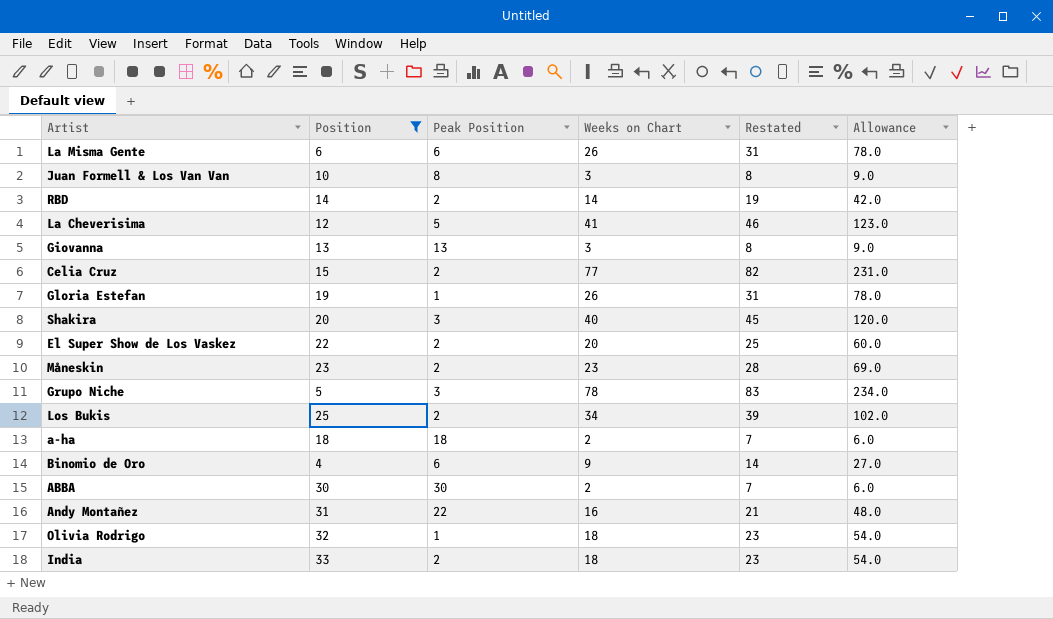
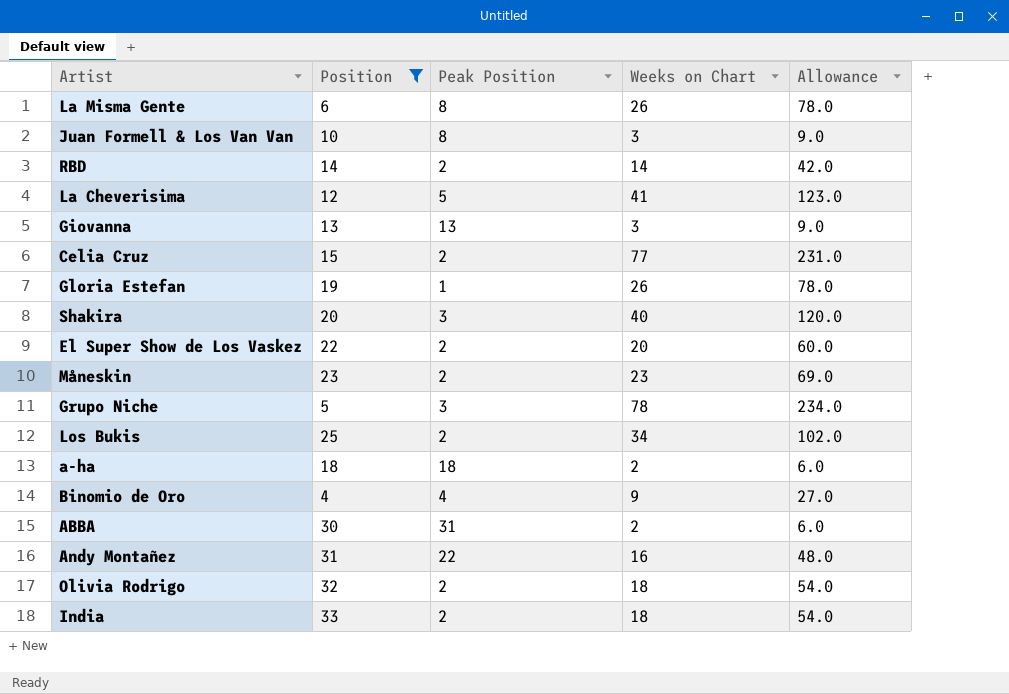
column Restated | formula: [Weeks on Chart] + 5 -> none
La Misma Gente | Peak Position: 6 -> 8
Binomio de Oro | Peak Position: 6 -> 4
ABBA | Peak Position: 30 -> 31
Olivia Rodrigo | Peak Position: 1 -> 2

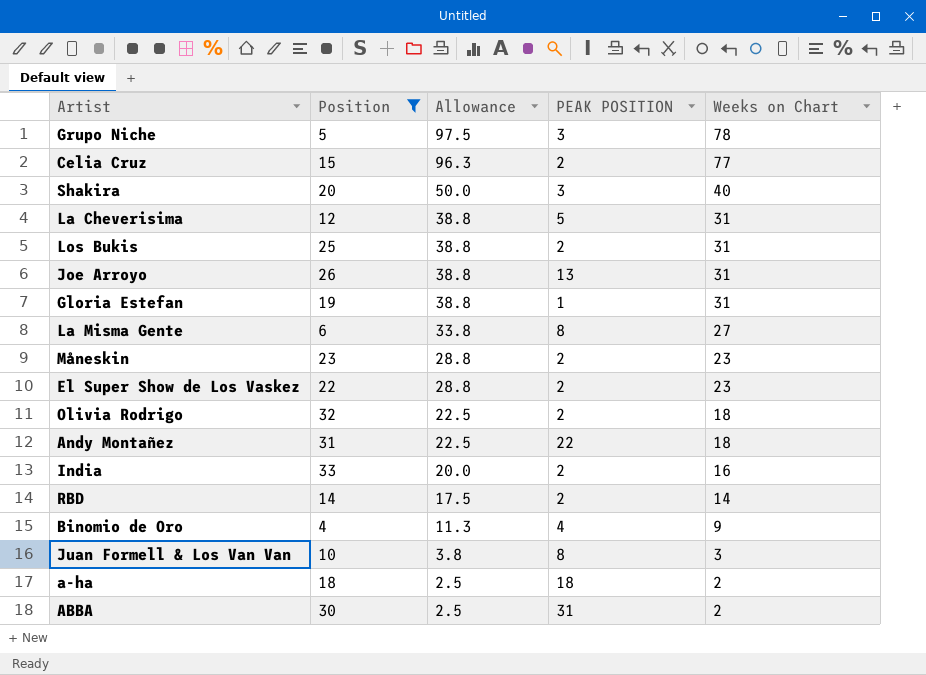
row order: none -> Allowance descending
column Allowance | formula: [Weeks on Chart] * 3 -> [Weeks on Chart] * 1.25
column Allowance | position: 5 -> 3
column name: Peak Position -> PEAK POSITION
row Giovanna: 13 | 13 | 3 | 9.0 -> none
La Cheverisima | Weeks on Chart: 41 -> 31
Los Bukis | Weeks on Chart: 34 -> 31
row Joe Arroyo: none -> 26 | 38.8 | 13 | 31
Gloria Estefan | Weeks on Chart: 26 -> 31
La Misma Gente | Weeks on Chart: 26 -> 27
El Super Show de Los Vaskez | Weeks on Chart: 20 -> 23
Andy Montañez | Weeks on Chart: 16 -> 18
India | Weeks on Chart: 18 -> 16

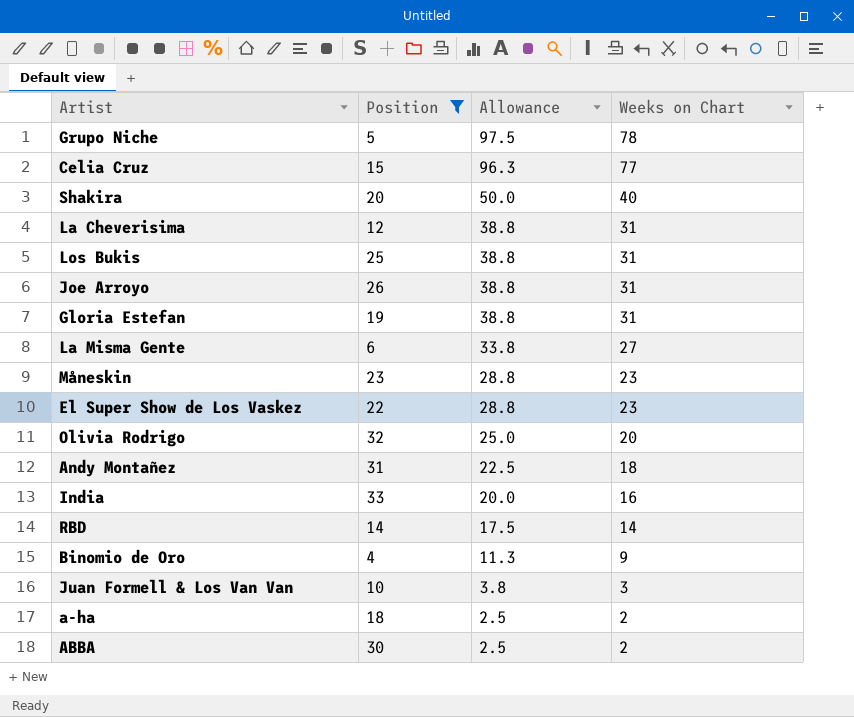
column PEAK POSITION | position: 4 -> none
Olivia Rodrigo | Allowance: 22.5 -> 25.0
Olivia Rodrigo | Weeks on Chart: 18 -> 20

